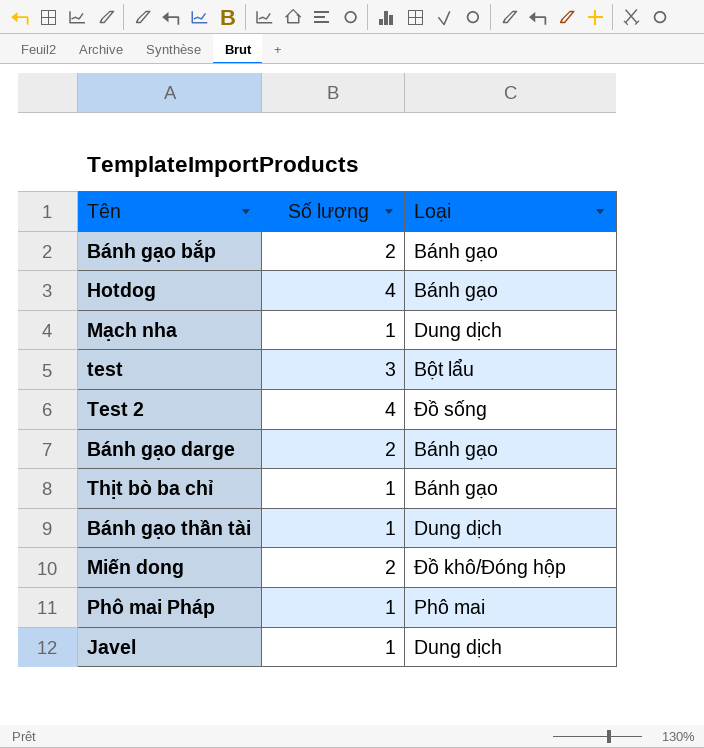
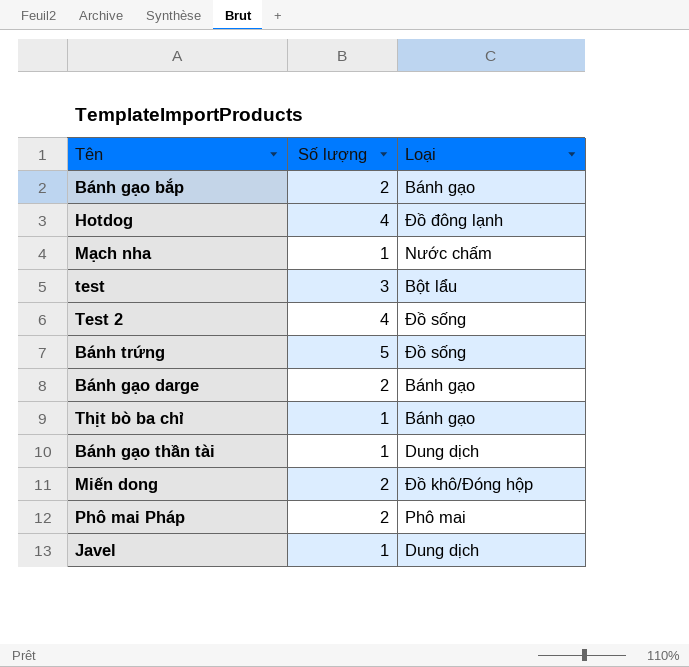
Hotdog | Loại: Bánh gạo -> Đồ đông lạnh
Mạch nha | Loại: Dung dịch -> Nước chấm
row Bánh trứng: none -> 5 | Đồ sống
Phô mai Pháp | Số lượng: 1 -> 2

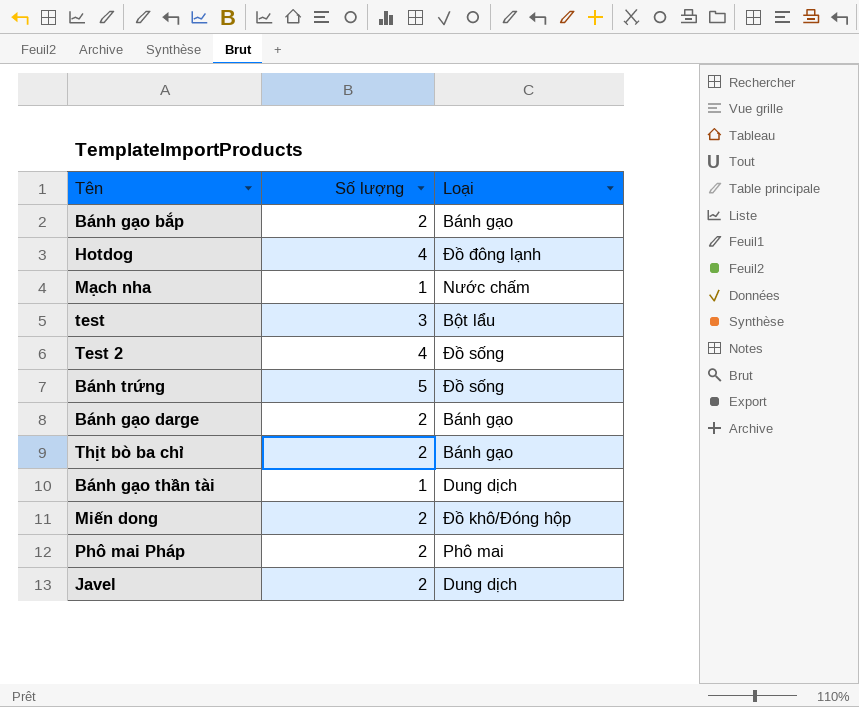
Thịt bò ba chỉ | Số lượng: 1 -> 2
Javel | Số lượng: 1 -> 2

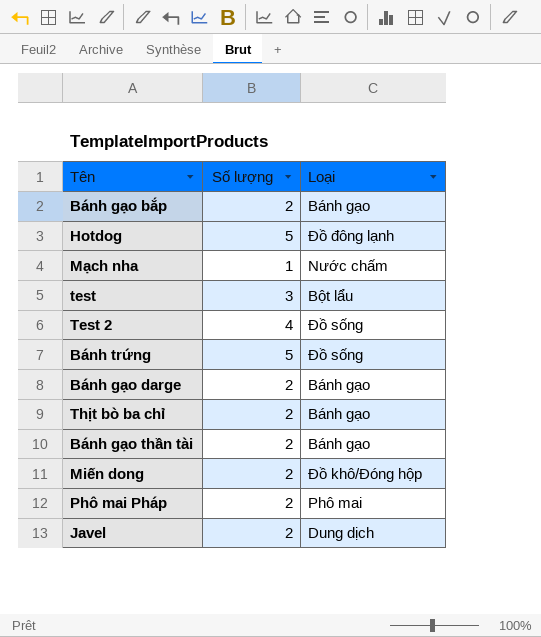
Hotdog | Số lượng: 4 -> 5
Bánh gạo thần tài | Số lượng: 1 -> 2
Bánh gạo thần tài | Loại: Dung dịch -> Bánh gạo

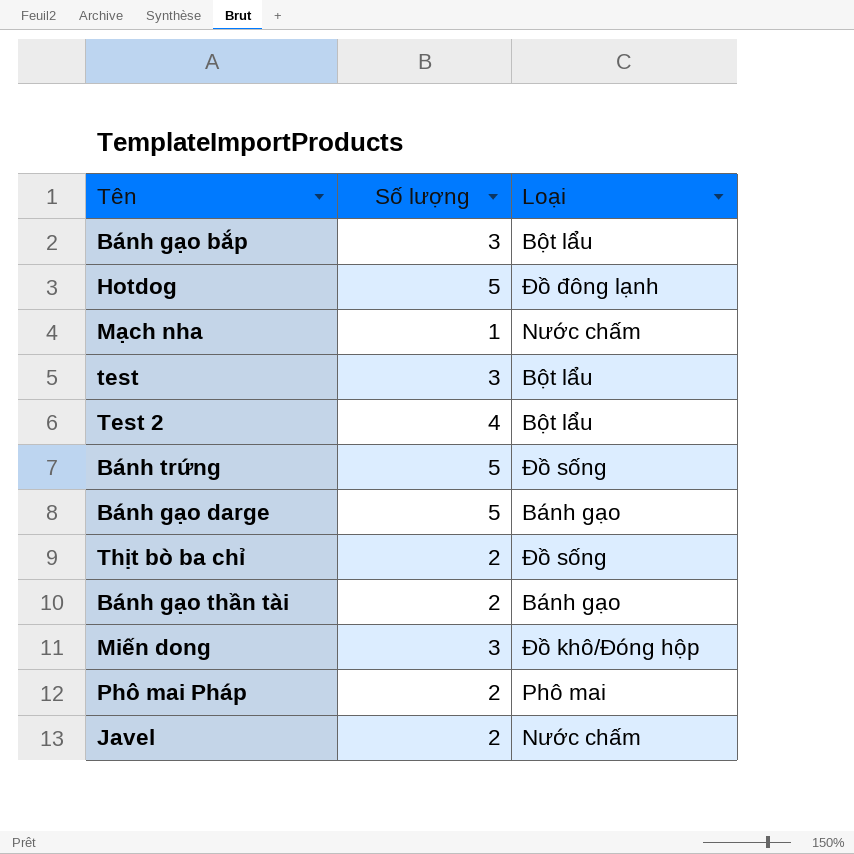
Bánh gạo bắp | Số lượng: 2 -> 3
Bánh gạo bắp | Loại: Bánh gạo -> Bột lẩu
Test 2 | Loại: Đồ sống -> Bột lẩu
Bánh gạo darge | Số lượng: 2 -> 5
Thịt bò ba chỉ | Loại: Bánh gạo -> Đồ sống
Miến dong | Số lượng: 2 -> 3
Javel | Loại: Dung dịch -> Nước chấm

